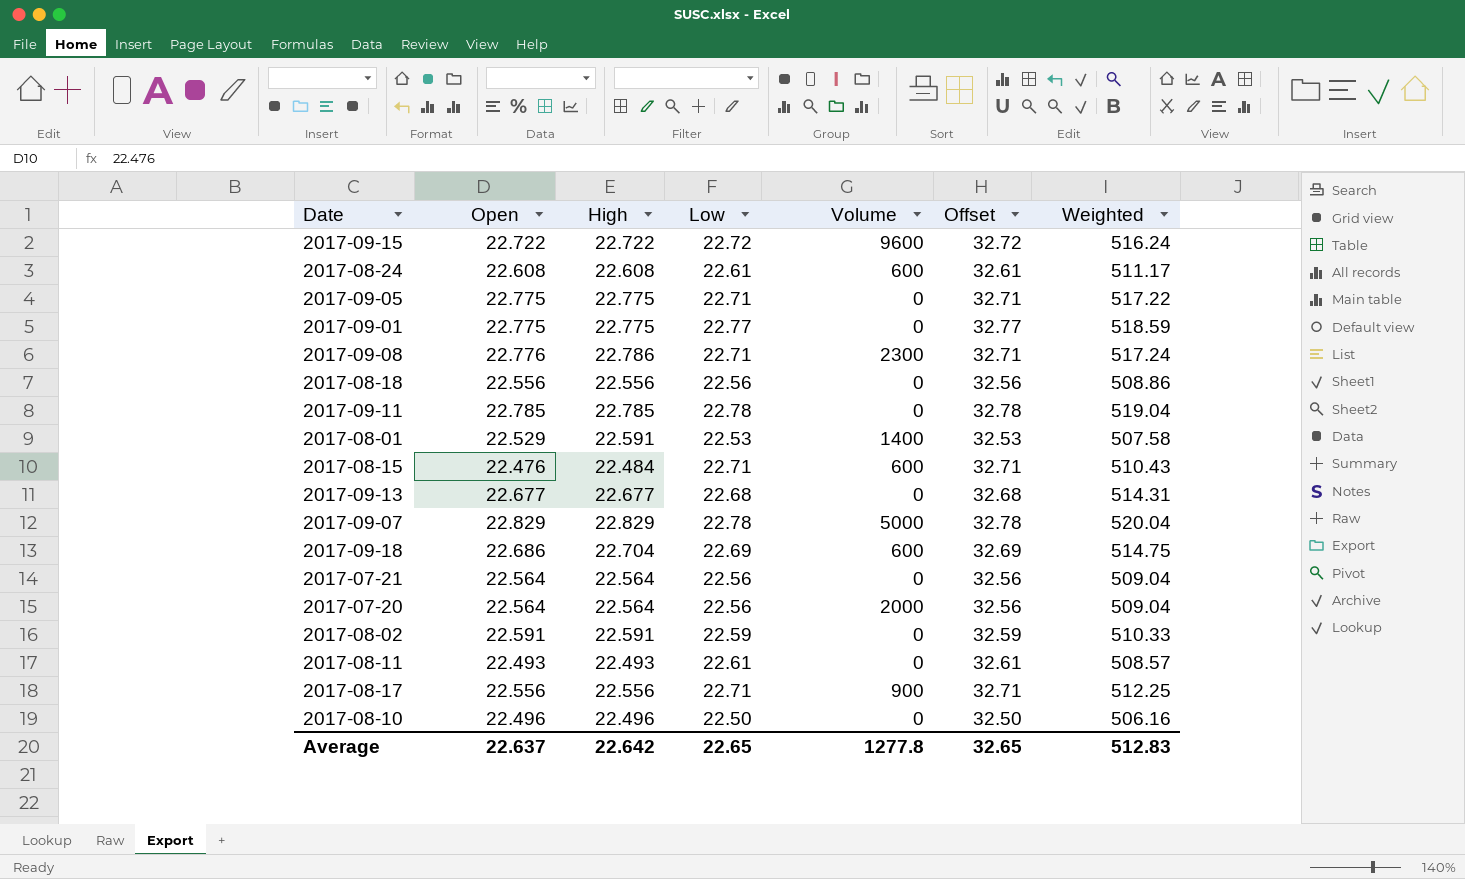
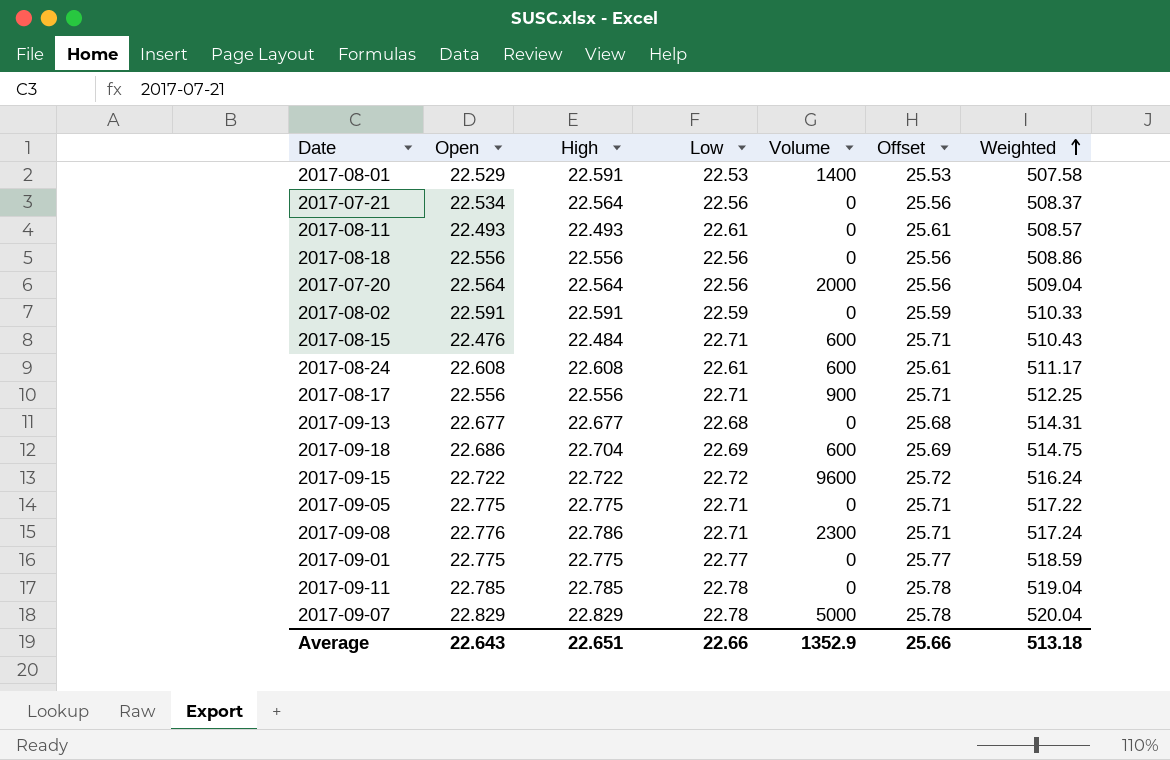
row order: none -> Weighted ascending
column Offset | formula: [Low] + 10 -> [Low] + 3
row 2017-08-10: 22.496 | 22.496 | 22.50 | 0 | 32.50 | 506.16 -> none
2017-07-21 | Open: 22.564 -> 22.534
2017-07-21 | Weighted: 509.04 -> 508.37
Average | Open: 22.637 -> 22.643
Average | High: 22.642 -> 22.651
Average | Low: 22.65 -> 22.66
Average | Volume: 1277.8 -> 1352.9
Average | Offset: 32.65 -> 25.66
Average | Weighted: 512.83 -> 513.18

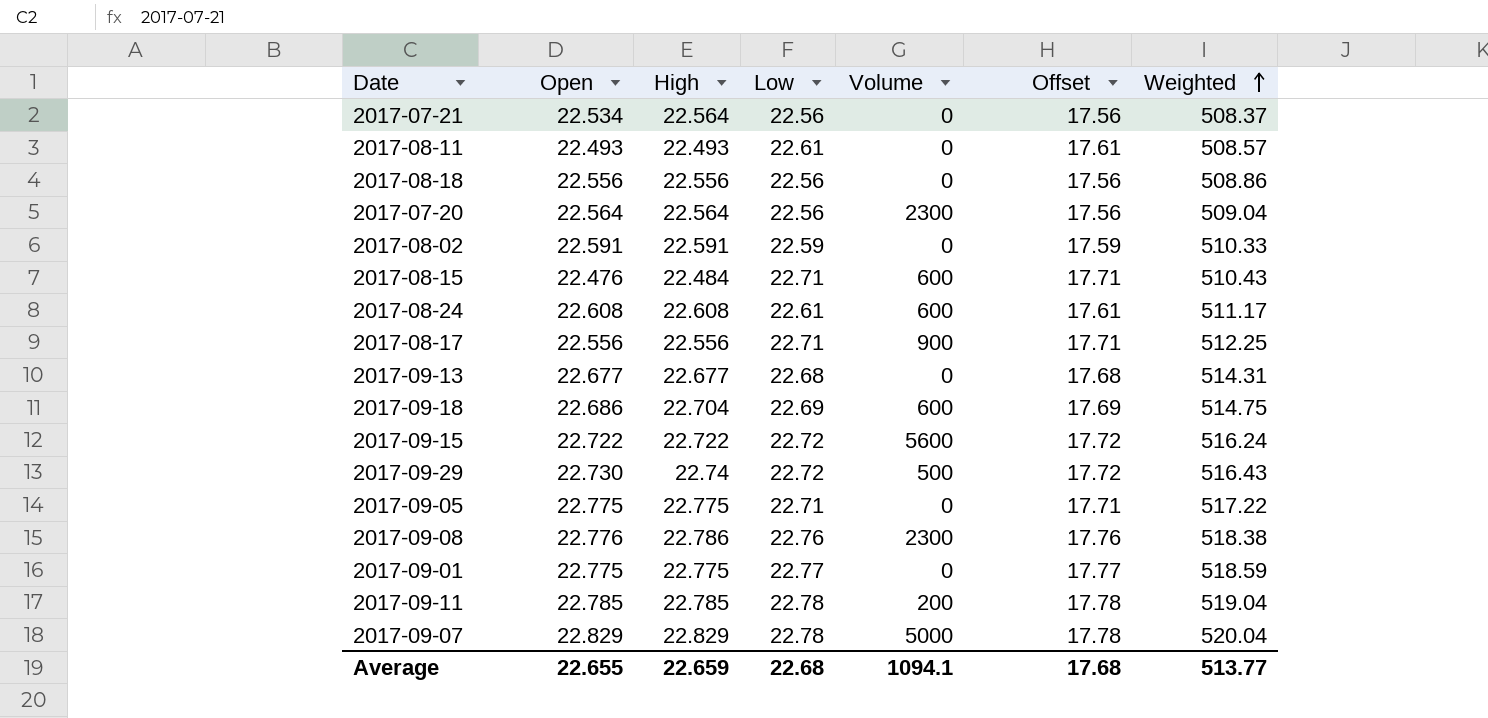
column Offset | formula: [Low] + 3 -> [Low] - 5
row 2017-08-01: 22.529 | 22.591 | 22.53 | 1400 | 25.53 | 507.58 -> none
2017-07-20 | Volume: 2000 -> 2300
2017-09-15 | Volume: 9600 -> 5600
row 2017-09-29: none -> 22.730 | 22.74 | 22.72 | 500 | 17.72 | 516.43
2017-09-08 | Low: 22.71 -> 22.76
2017-09-08 | Weighted: 517.24 -> 518.38
2017-09-11 | Volume: 0 -> 200
Average | Open: 22.643 -> 22.655
Average | High: 22.651 -> 22.659
Average | Low: 22.66 -> 22.68
Average | Volume: 1352.9 -> 1094.1
Average | Offset: 25.66 -> 17.68
Average | Weighted: 513.18 -> 513.77

